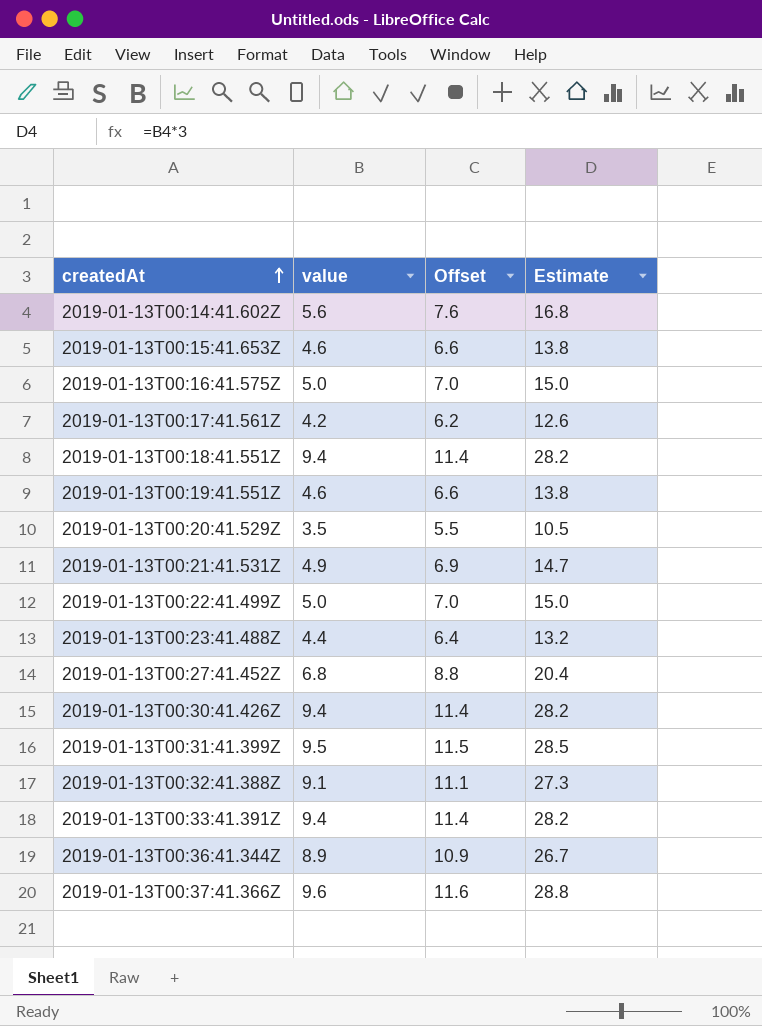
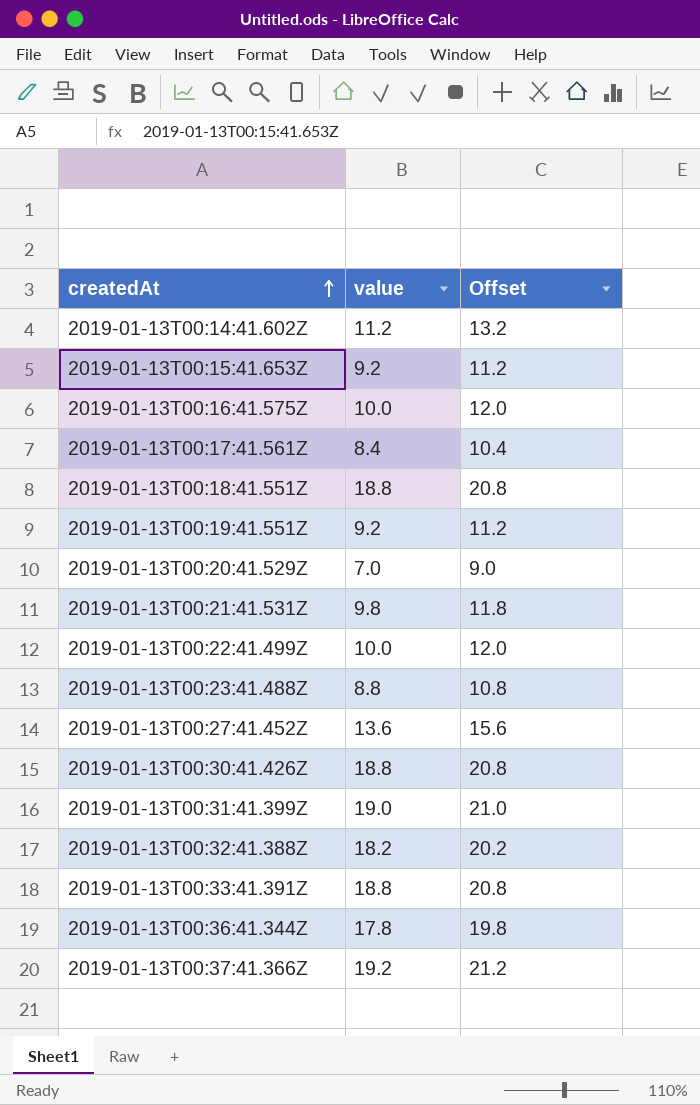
column Estimate | formula: [value] * 3 -> none
2019-01-13T00:14:41.602Z | value: 5.6 -> 11.2
2019-01-13T00:14:41.602Z | Offset: 7.6 -> 13.2
2019-01-13T00:15:41.653Z | value: 4.6 -> 9.2
2019-01-13T00:15:41.653Z | Offset: 6.6 -> 11.2
2019-01-13T00:16:41.575Z | value: 5.0 -> 10.0
2019-01-13T00:16:41.575Z | Offset: 7.0 -> 12.0
2019-01-13T00:17:41.561Z | value: 4.2 -> 8.4
2019-01-13T00:17:41.561Z | Offset: 6.2 -> 10.4
2019-01-13T00:18:41.551Z | value: 9.4 -> 18.8
2019-01-13T00:18:41.551Z | Offset: 11.4 -> 20.8
2019-01-13T00:19:41.551Z | value: 4.6 -> 9.2
2019-01-13T00:19:41.551Z | Offset: 6.6 -> 11.2
2019-01-13T00:20:41.529Z | value: 3.5 -> 7.0
2019-01-13T00:20:41.529Z | Offset: 5.5 -> 9.0
2019-01-13T00:21:41.531Z | value: 4.9 -> 9.8
2019-01-13T00:21:41.531Z | Offset: 6.9 -> 11.8
2019-01-13T00:22:41.499Z | value: 5.0 -> 10.0
2019-01-13T00:22:41.499Z | Offset: 7.0 -> 12.0
2019-01-13T00:23:41.488Z | value: 4.4 -> 8.8
2019-01-13T00:23:41.488Z | Offset: 6.4 -> 10.8
2019-01-13T00:27:41.452Z | value: 6.8 -> 13.6
2019-01-13T00:27:41.452Z | Offset: 8.8 -> 15.6
2019-01-13T00:30:41.426Z | value: 9.4 -> 18.8
2019-01-13T00:30:41.426Z | Offset: 11.4 -> 20.8
2019-01-13T00:31:41.399Z | value: 9.5 -> 19.0
2019-01-13T00:31:41.399Z | Offset: 11.5 -> 21.0
2019-01-13T00:32:41.388Z | value: 9.1 -> 18.2
2019-01-13T00:32:41.388Z | Offset: 11.1 -> 20.2
2019-01-13T00:33:41.391Z | value: 9.4 -> 18.8
2019-01-13T00:33:41.391Z | Offset: 11.4 -> 20.8
2019-01-13T00:36:41.344Z | value: 8.9 -> 17.8
2019-01-13T00:36:41.344Z | Offset: 10.9 -> 19.8
2019-01-13T00:37:41.366Z | value: 9.6 -> 19.2
2019-01-13T00:37:41.366Z | Offset: 11.6 -> 21.2

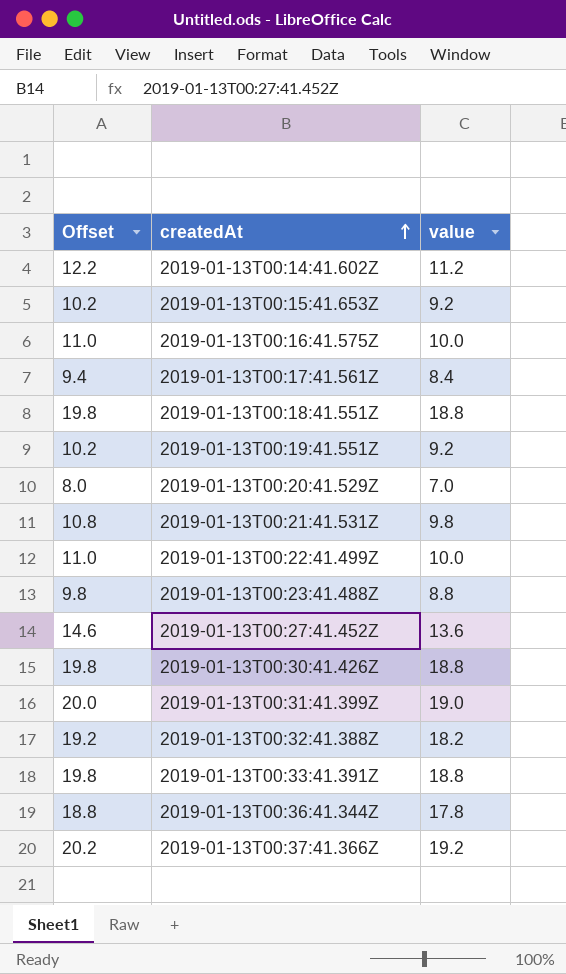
column Offset | formula: [value] + 2 -> [value] + 1
column Offset | position: 3 -> 1

